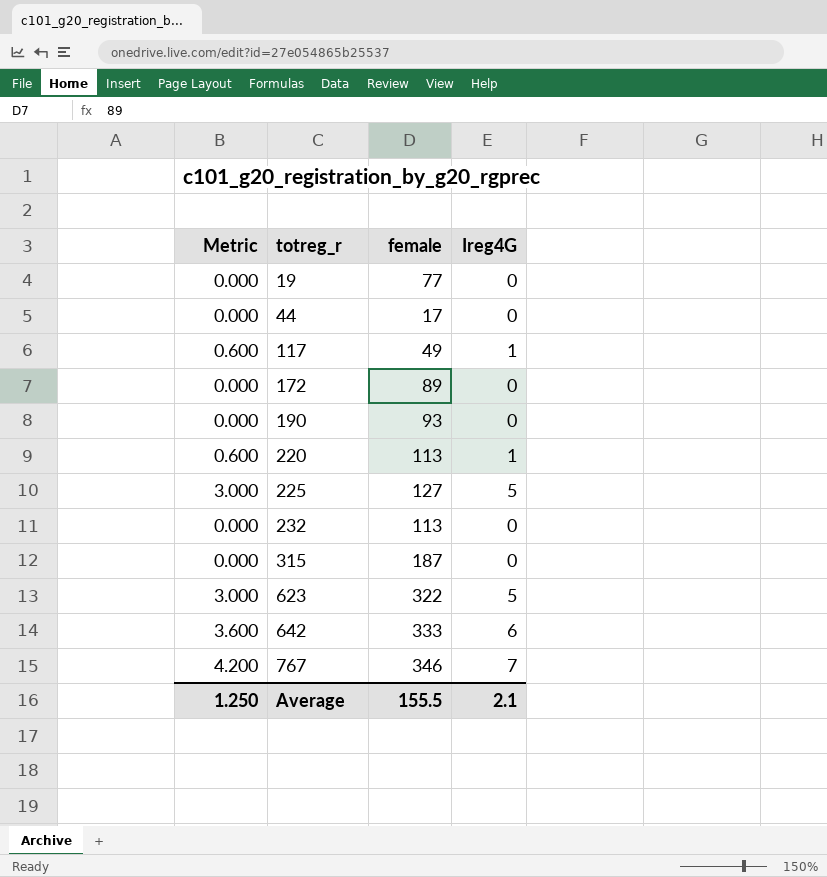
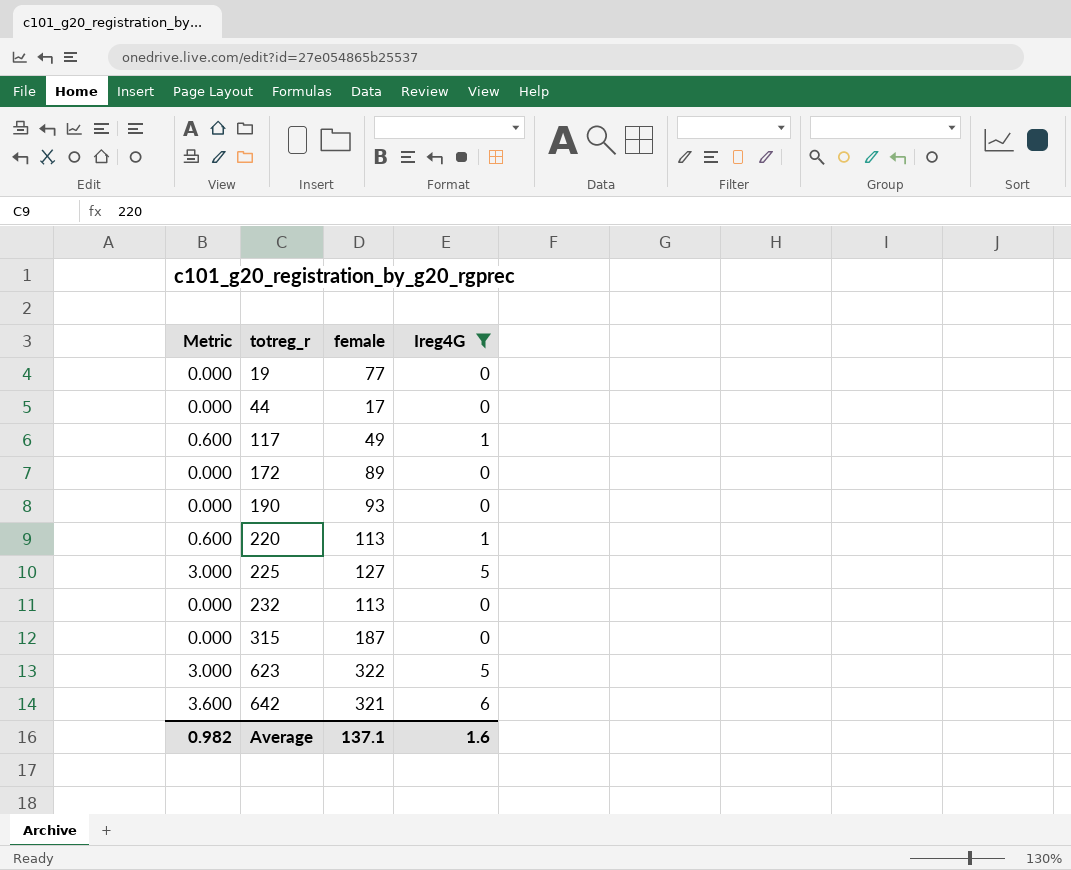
filter: none -> Ireg4G != 7
642 | female: 333 -> 321
Average | Metric: 1.250 -> 0.982
Average | female: 155.5 -> 137.1
Average | Ireg4G: 2.1 -> 1.6

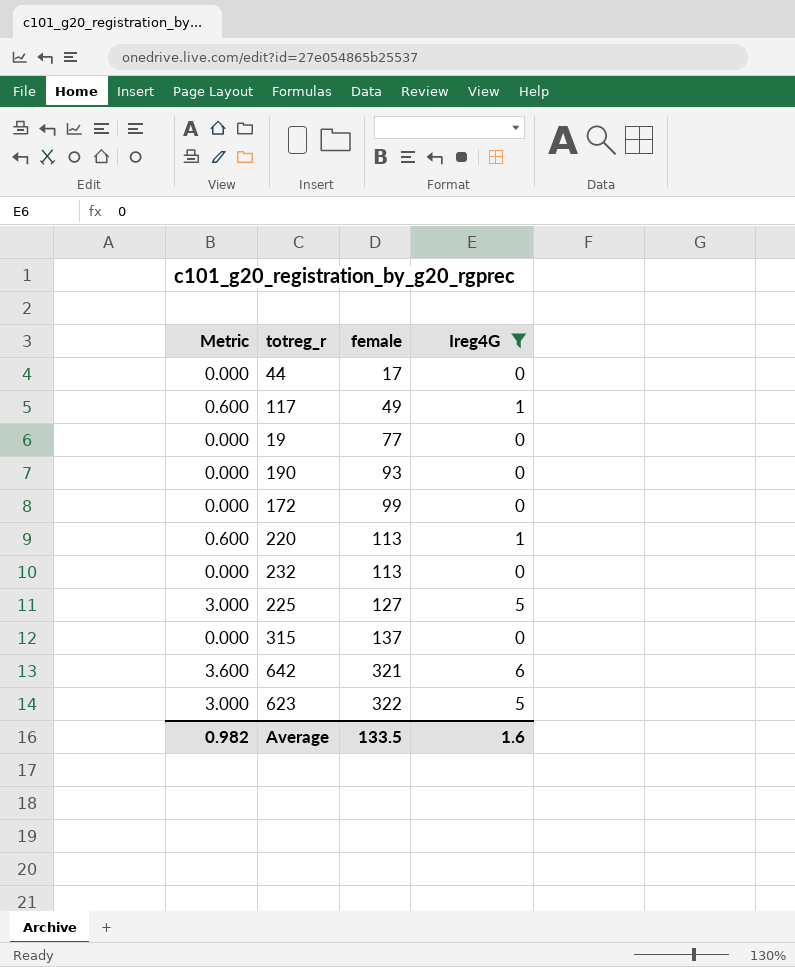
row order: totreg_r ascending -> female ascending
172 | female: 89 -> 99
315 | female: 187 -> 137
Average | female: 137.1 -> 133.5

